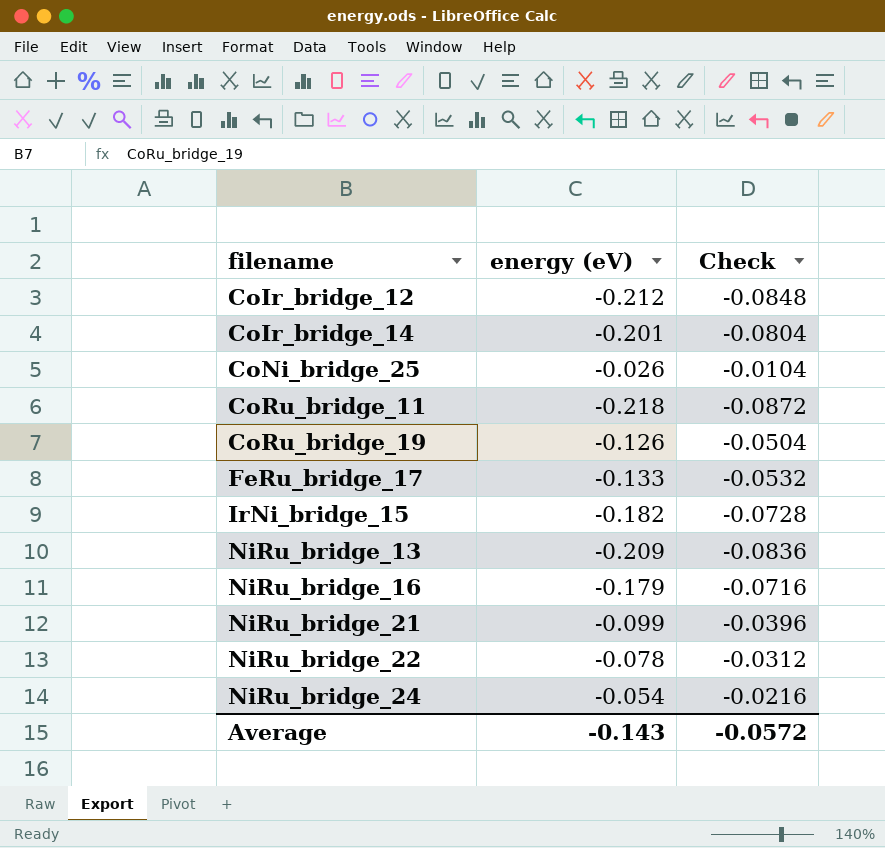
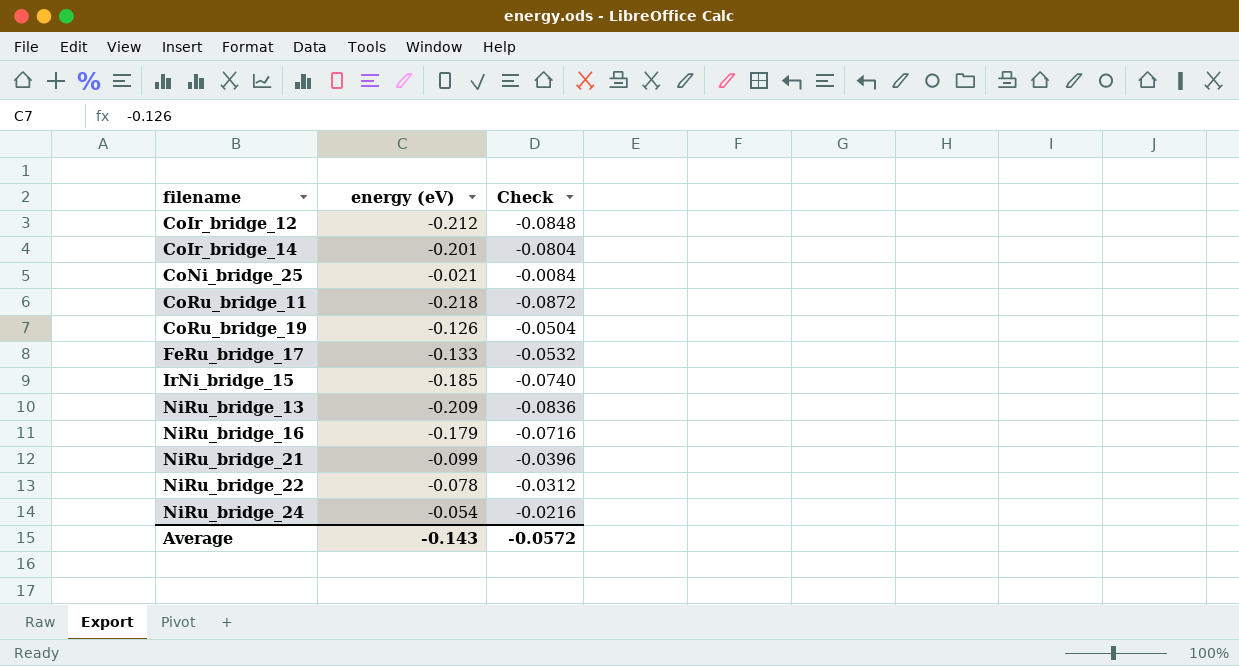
CoNi_bridge_25 | energy (eV): -0.026 -> -0.021
CoNi_bridge_25 | Check: -0.0104 -> -0.0084
IrNi_bridge_15 | energy (eV): -0.182 -> -0.185
IrNi_bridge_15 | Check: -0.0728 -> -0.0740

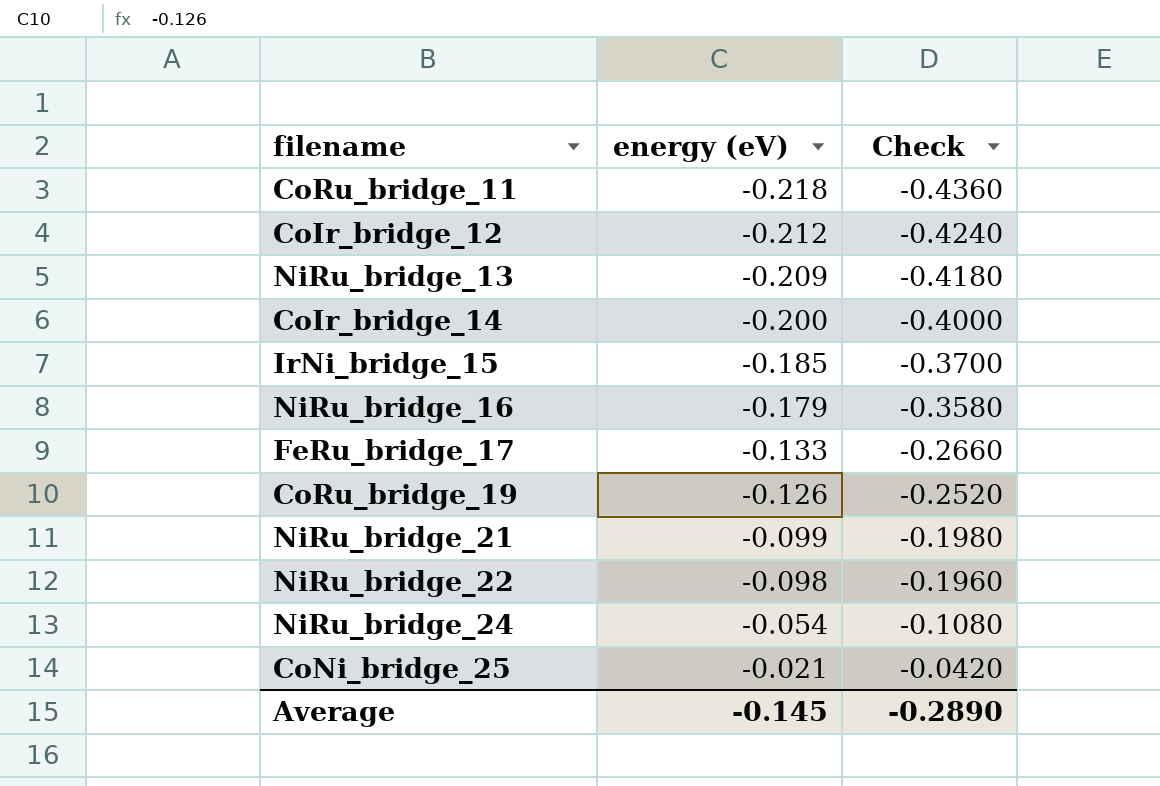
row order: filename ascending -> energy (eV) ascending
column Check | formula: [energy (eV)] * 0.4 -> [energy (eV)] * 2
CoIr_bridge_14 | energy (eV): -0.201 -> -0.200
NiRu_bridge_22 | energy (eV): -0.078 -> -0.098
Average | energy (eV): -0.143 -> -0.145
Average | Check: -0.0572 -> -0.2890

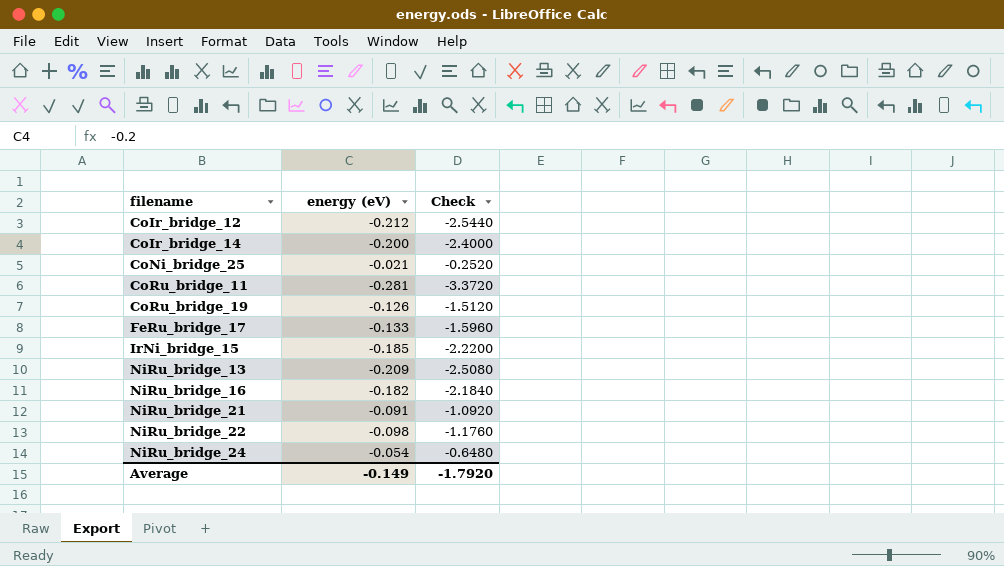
row order: energy (eV) ascending -> filename ascending
column Check | formula: [energy (eV)] * 2 -> [energy (eV)] * 12
CoRu_bridge_11 | energy (eV): -0.218 -> -0.281
NiRu_bridge_16 | energy (eV): -0.179 -> -0.182
NiRu_bridge_21 | energy (eV): -0.099 -> -0.091
Average | energy (eV): -0.145 -> -0.149
Average | Check: -0.2890 -> -1.7920

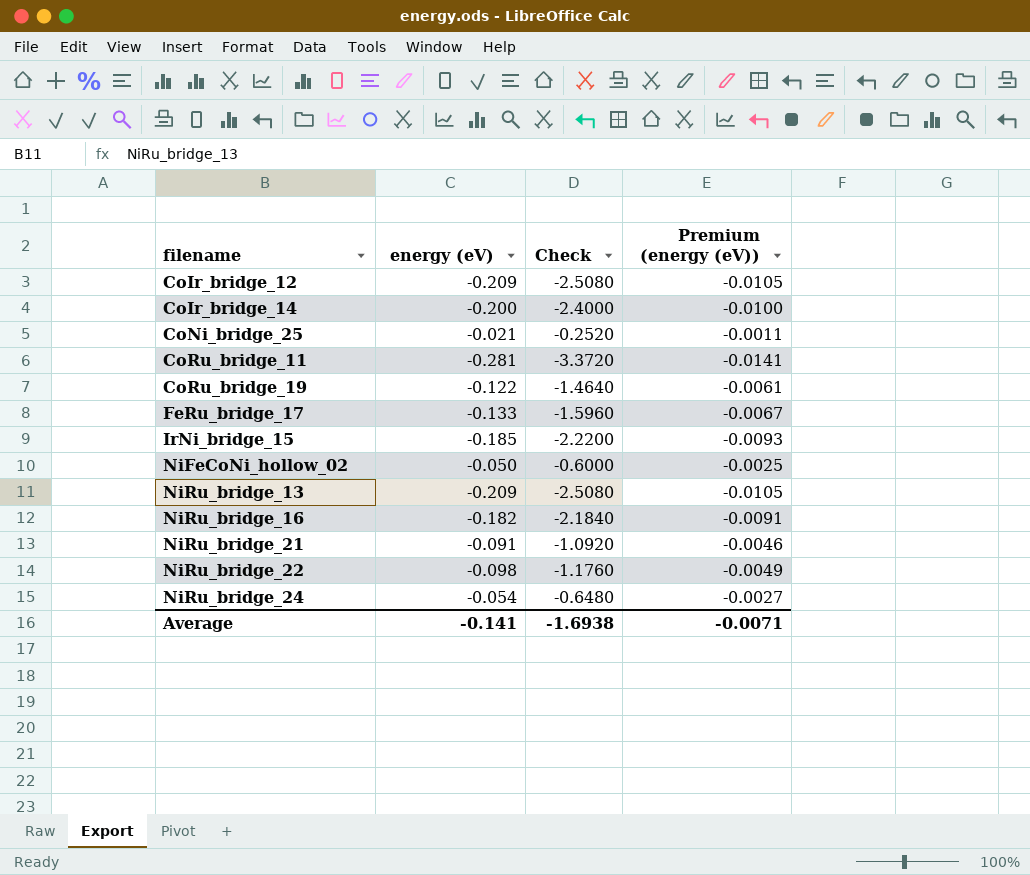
column Premium (energy (eV)) | formula: none -> [energy (eV)] * 0.05
CoIr_bridge_12 | energy (eV): -0.212 -> -0.209
CoIr_bridge_12 | Check: -2.5440 -> -2.5080
CoRu_bridge_19 | energy (eV): -0.126 -> -0.122
CoRu_bridge_19 | Check: -1.5120 -> -1.4640
row NiFeCoNi_hollow_02: none -> -0.050 | -0.6000 | -0.0025
Average | energy (eV): -0.149 -> -0.141
Average | Check: -1.7920 -> -1.6938

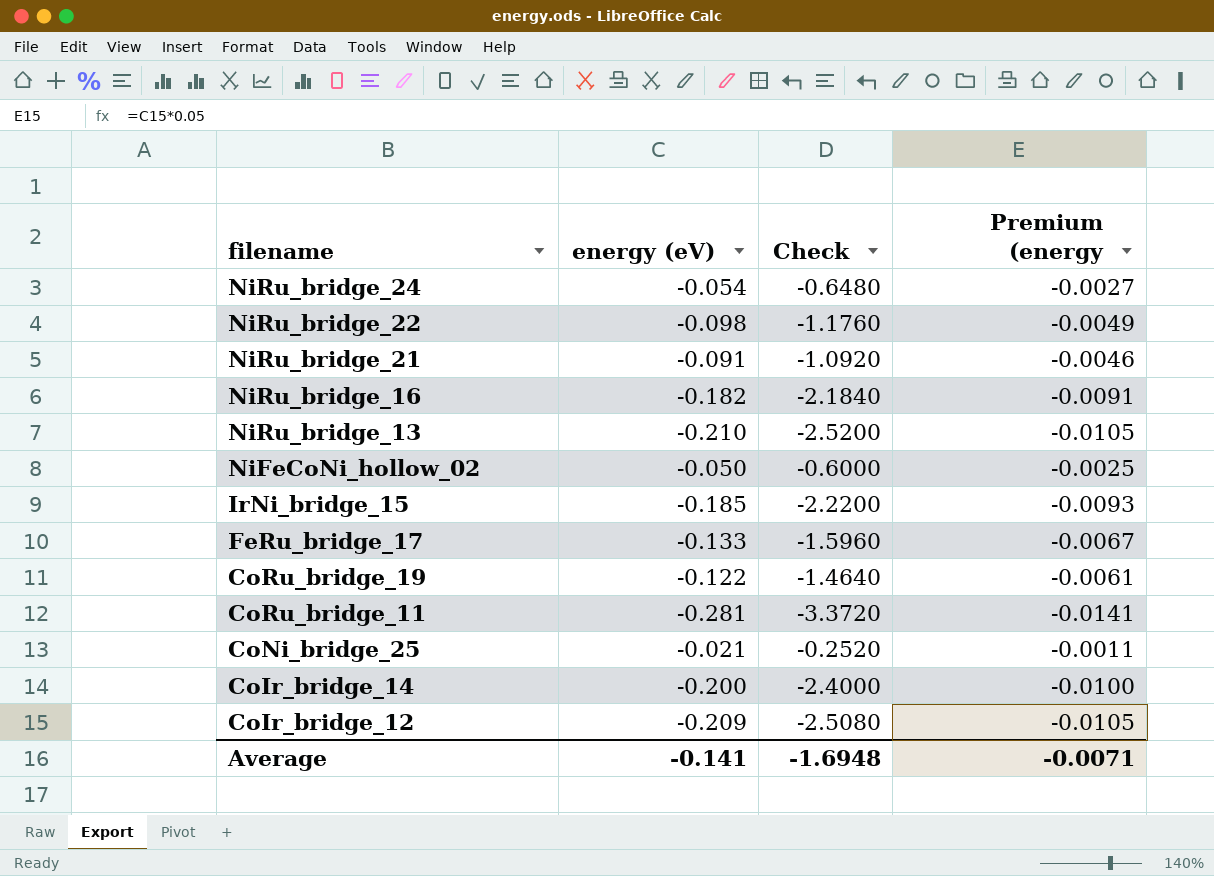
row order: filename ascending -> filename descending
column name: Premium (energy (eV)) -> Premium (energy
NiRu_bridge_13 | energy (eV): -0.209 -> -0.210
NiRu_bridge_13 | Check: -2.5080 -> -2.5200
Average | Check: -1.6938 -> -1.6948

